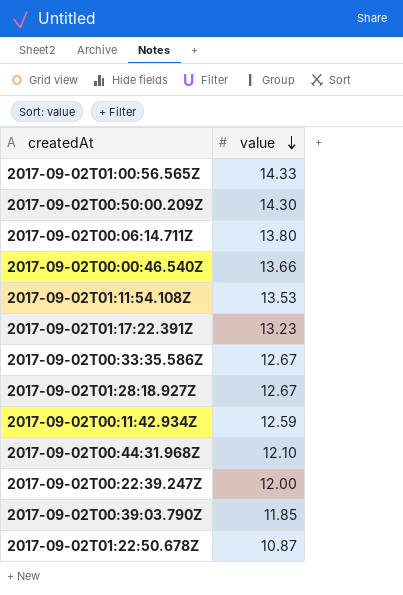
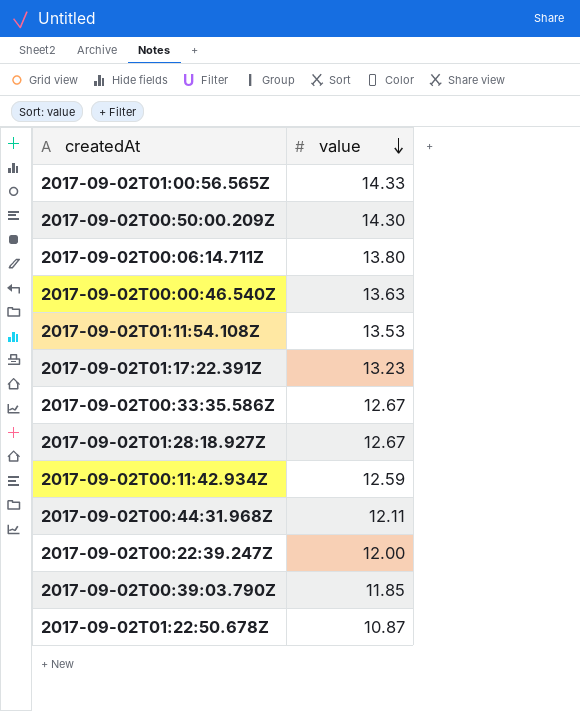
2017-09-02T00:00:46.540Z | value: 13.66 -> 13.63
2017-09-02T00:44:31.968Z | value: 12.10 -> 12.11

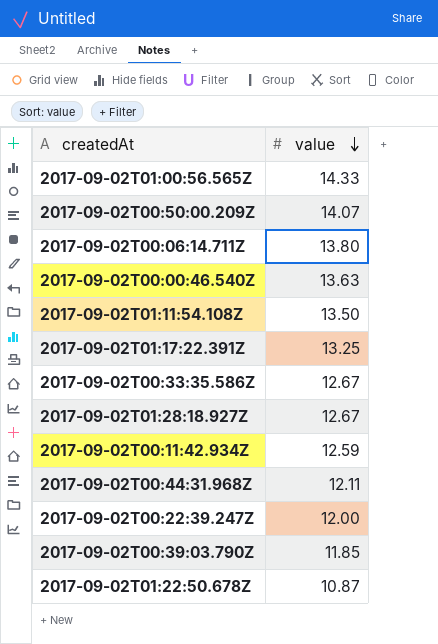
2017-09-02T00:50:00.209Z | value: 14.30 -> 14.07
2017-09-02T01:11:54.108Z | value: 13.53 -> 13.50
2017-09-02T01:17:22.391Z | value: 13.23 -> 13.25

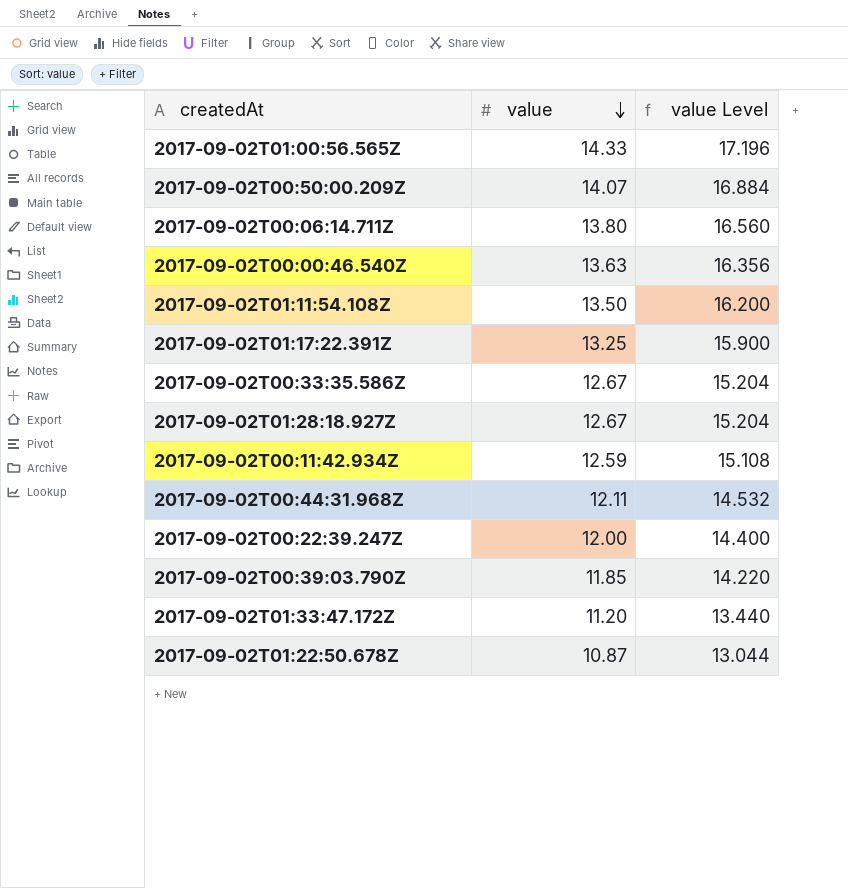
column value Level | formula: none -> [value] * 1.2
row 2017-09-02T01:33:47.172Z: none -> 11.20 | 13.440

